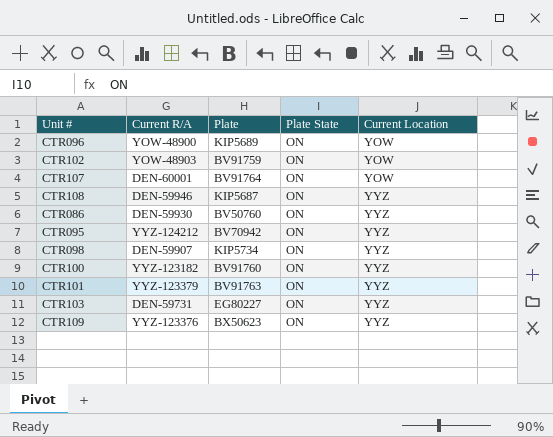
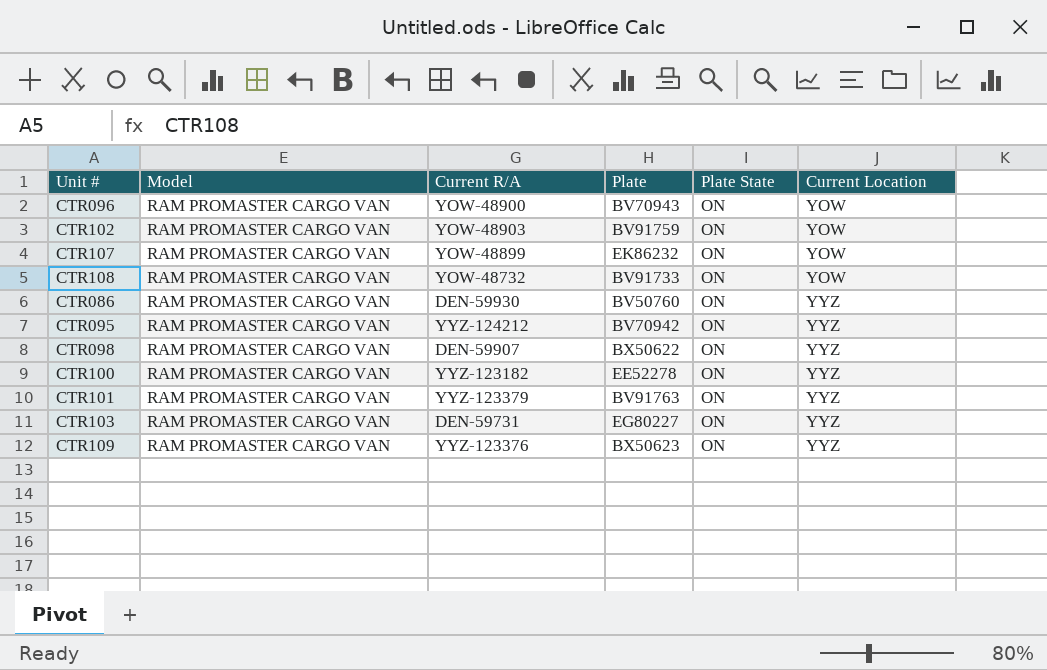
column Model | position: none -> 2
CTR096 | Plate: KIP5689 -> BV70943
CTR107 | Current R/A: DEN-60001 -> YOW-48899
CTR107 | Plate: BV91764 -> EK86232
CTR108 | Current R/A: DEN-59946 -> YOW-48732
CTR108 | Plate: KIP5687 -> BV91733
CTR108 | Current Location: YYZ -> YOW
CTR098 | Plate: KIP5734 -> BX50622
CTR100 | Plate: BV91760 -> EE52278

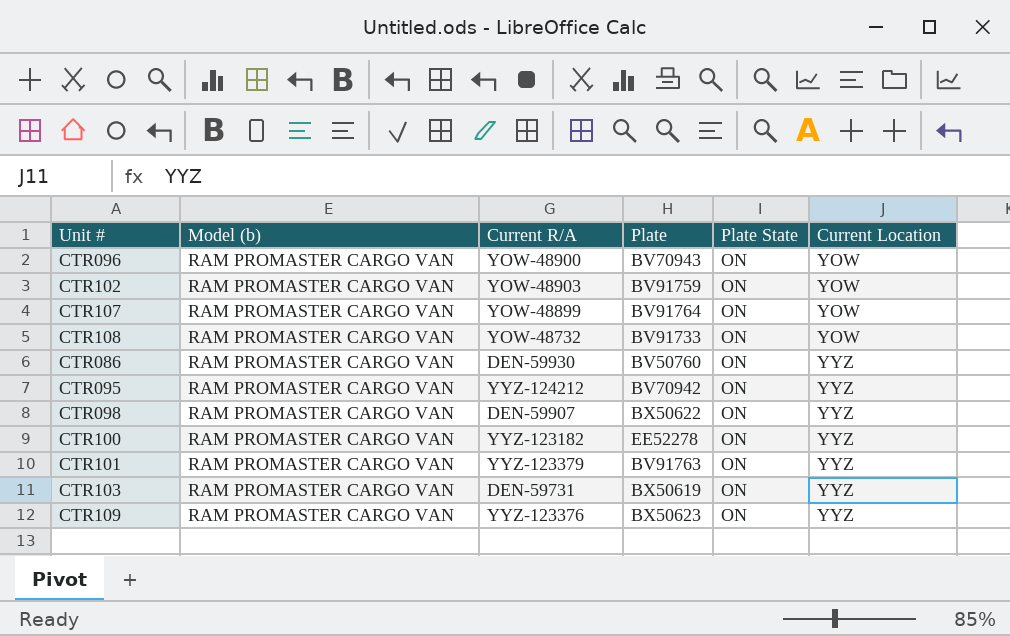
column name: Model -> Model (b)
CTR107 | Plate: EK86232 -> BV91764
CTR103 | Plate: EG80227 -> BX50619

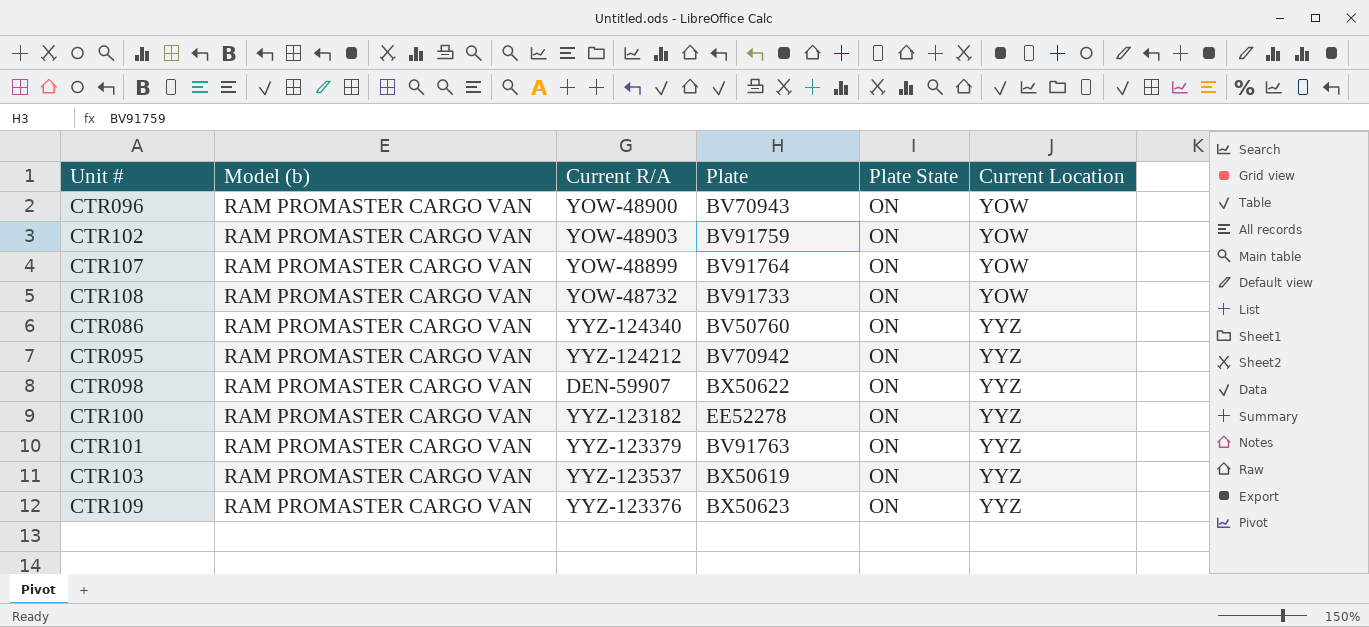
CTR086 | Current R/A: DEN-59930 -> YYZ-124340
CTR103 | Current R/A: DEN-59731 -> YYZ-123537

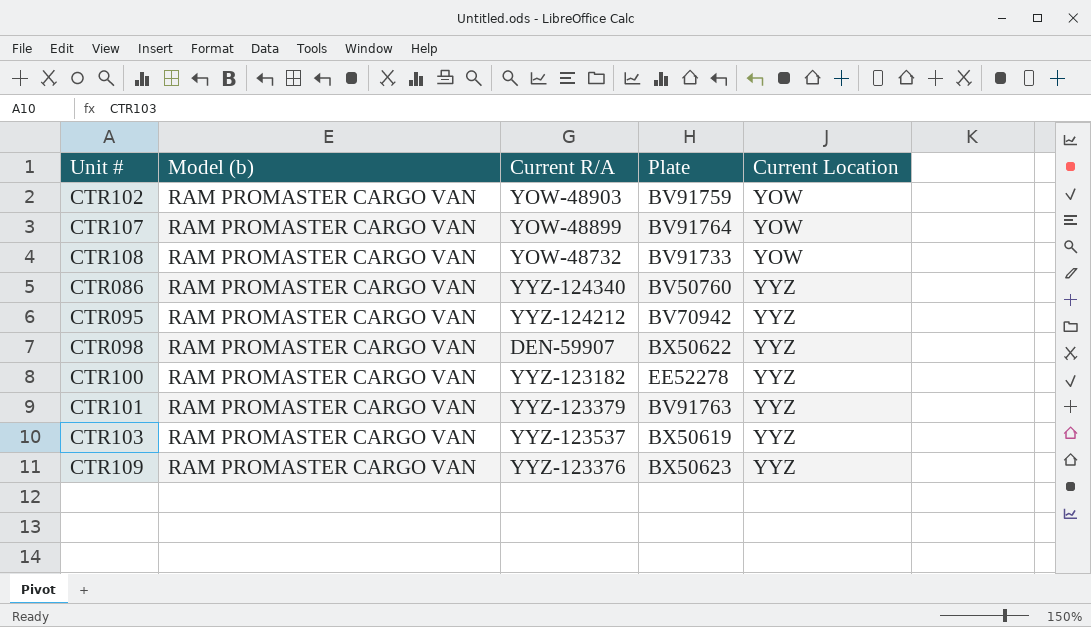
column Plate State | position: 5 -> none
row CTR096: RAM PROMASTER CARGO VAN | YOW-48900 | BV70943 | ON | YOW -> none

